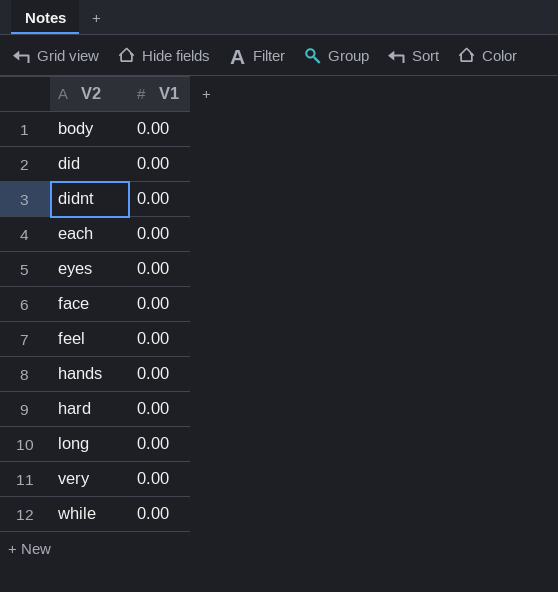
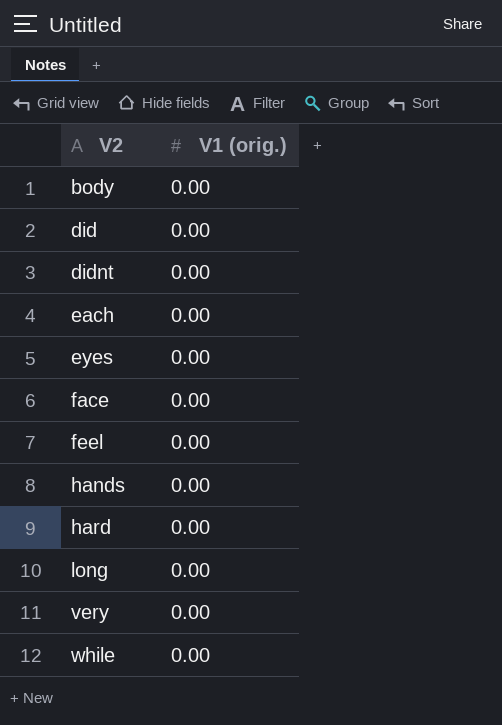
column name: V1 -> V1 (orig.)

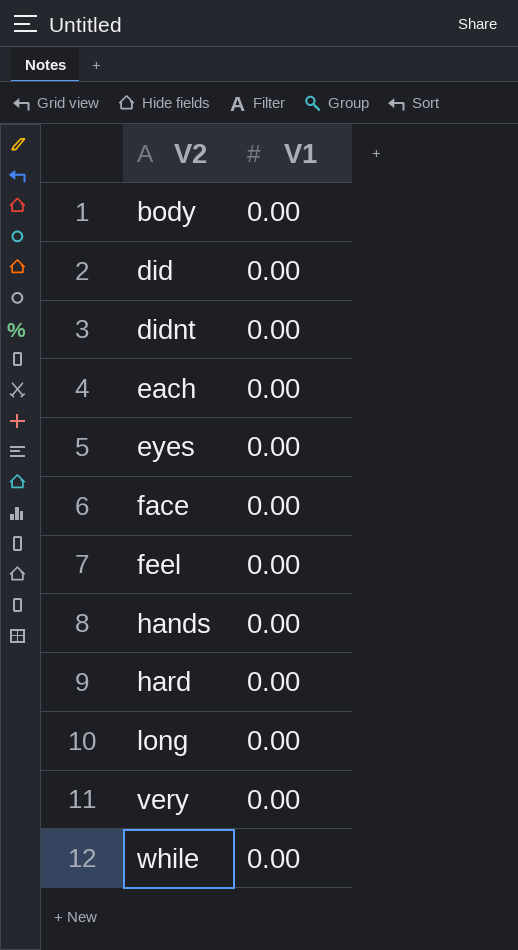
column name: V1 (orig.) -> V1

